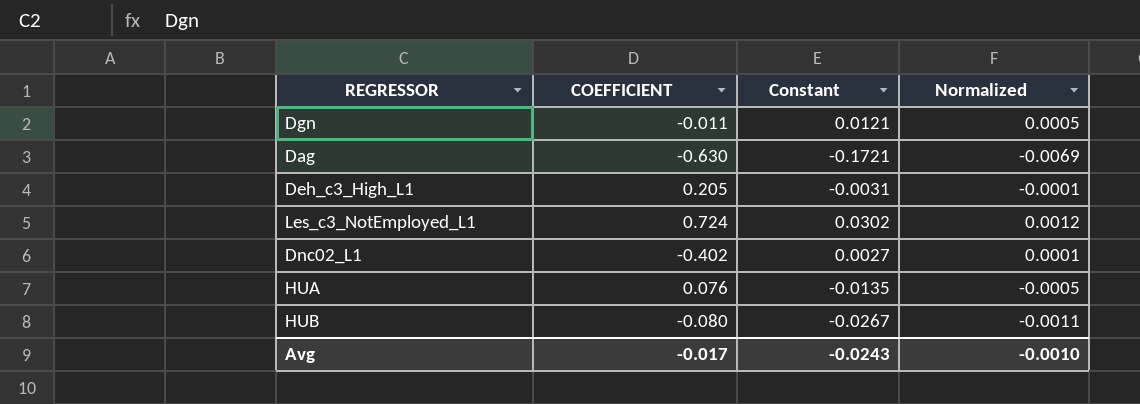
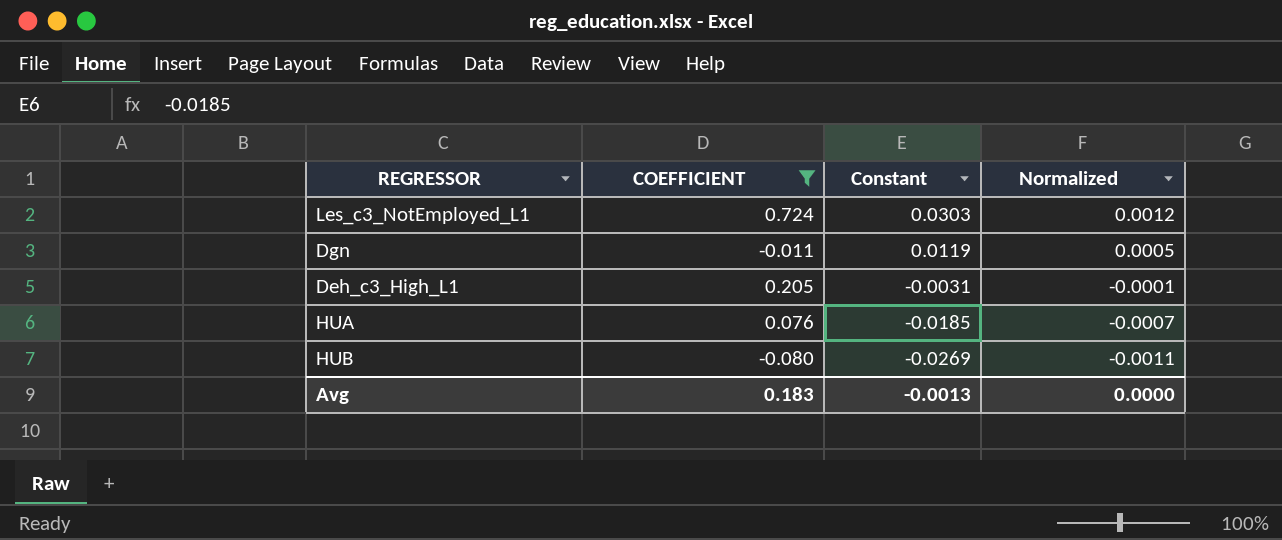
filter: none -> COEFFICIENT >= -0.080
row order: none -> Constant descending
Les_c3_NotEmployed_L1 | Constant: 0.0302 -> 0.0303
Dgn | Constant: 0.0121 -> 0.0119
HUA | Constant: -0.0135 -> -0.0185
HUA | Normalized: -0.0005 -> -0.0007
HUB | Constant: -0.0267 -> -0.0269
Avg | COEFFICIENT: -0.017 -> 0.183
Avg | Constant: -0.0243 -> -0.0013
Avg | Normalized: -0.0010 -> 0.0000

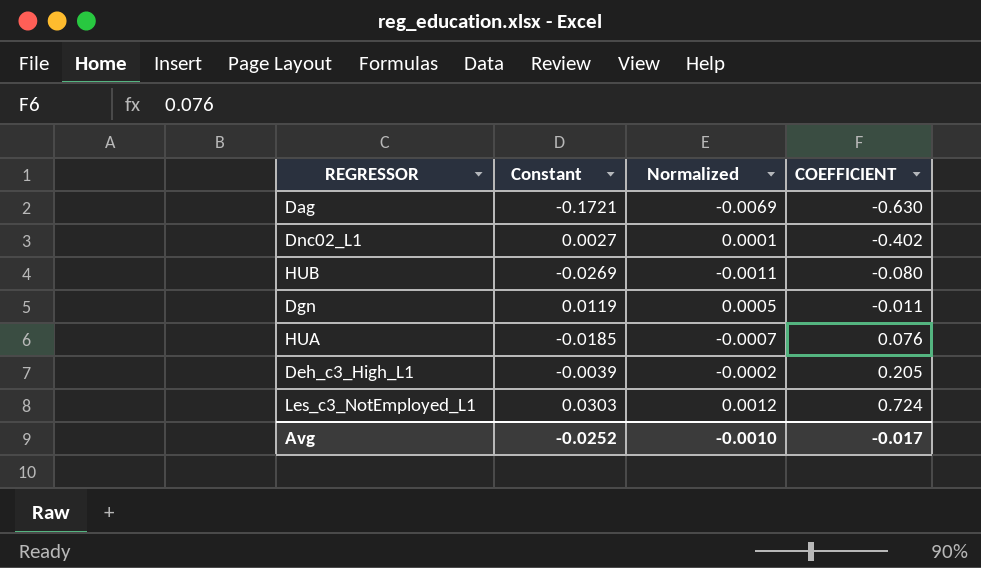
filter: COEFFICIENT >= -0.080 -> none
row order: Constant descending -> COEFFICIENT ascending
column COEFFICIENT | position: 2 -> 4
Deh_c3_High_L1 | Constant: -0.0031 -> -0.0039
Deh_c3_High_L1 | Normalized: -0.0001 -> -0.0002
Avg | Constant: -0.0013 -> -0.0252
Avg | Normalized: 0.0000 -> -0.0010
Avg | COEFFICIENT: 0.183 -> -0.017

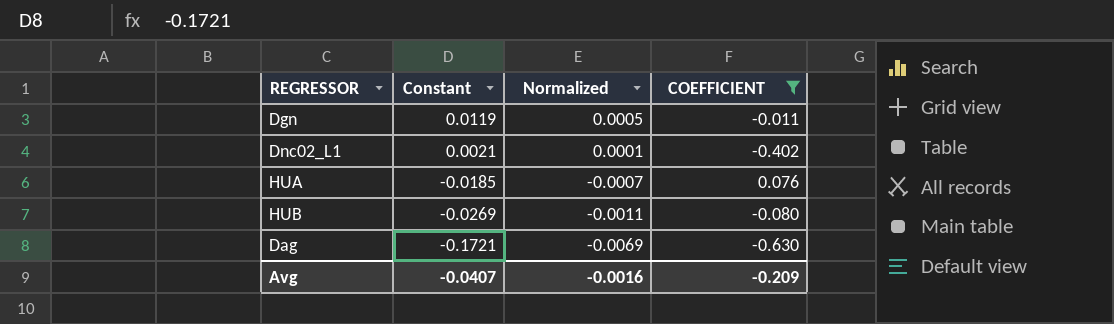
filter: none -> COEFFICIENT <= 0.076
row order: COEFFICIENT ascending -> Constant descending
Dnc02_L1 | Constant: 0.0027 -> 0.0021
Avg | Constant: -0.0252 -> -0.0407
Avg | Normalized: -0.0010 -> -0.0016
Avg | COEFFICIENT: -0.017 -> -0.209

